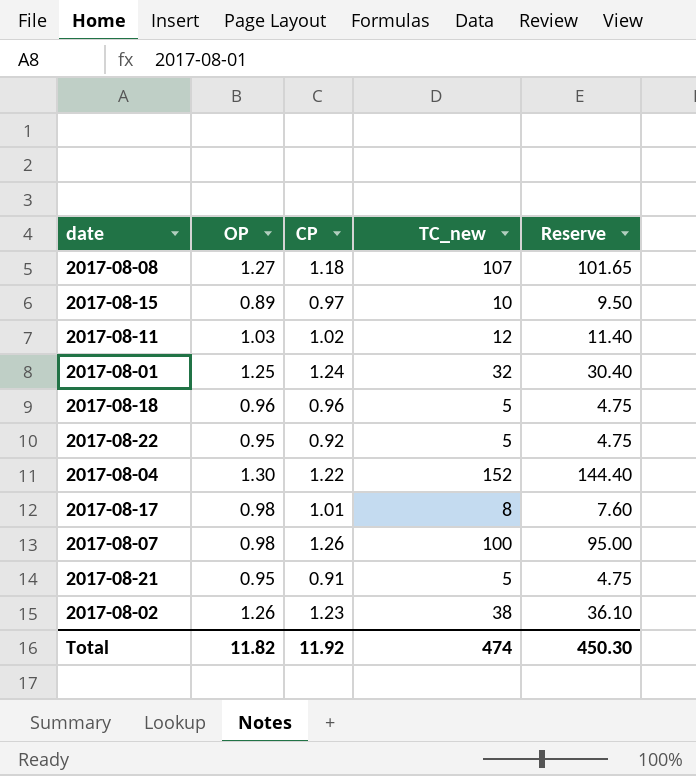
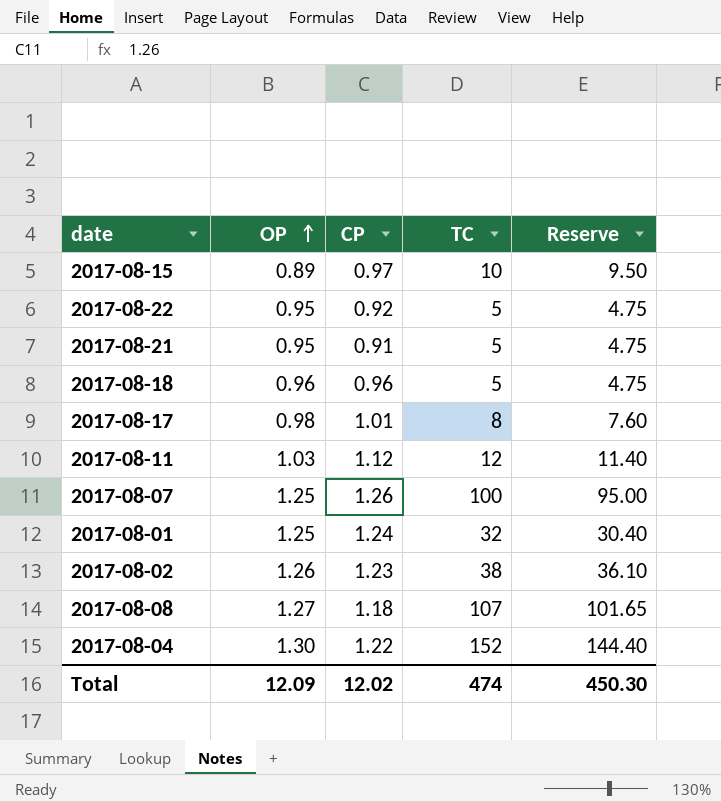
row order: none -> OP ascending
column name: TC_new -> TC
2017-08-11 | CP: 1.02 -> 1.12
2017-08-07 | OP: 0.98 -> 1.25
Total | OP: 11.82 -> 12.09
Total | CP: 11.92 -> 12.02

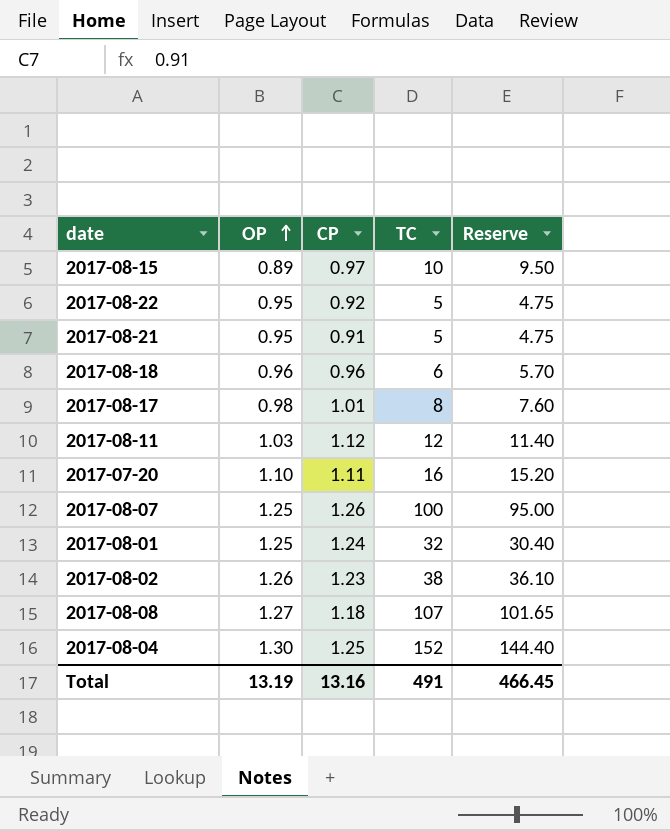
2017-08-18 | TC: 5 -> 6
2017-08-18 | Reserve: 4.75 -> 5.70
row 2017-07-20: none -> 1.10 | 1.11 | 16 | 15.20
2017-08-04 | CP: 1.22 -> 1.25
Total | OP: 12.09 -> 13.19
Total | CP: 12.02 -> 13.16
Total | TC: 474 -> 491
Total | Reserve: 450.30 -> 466.45

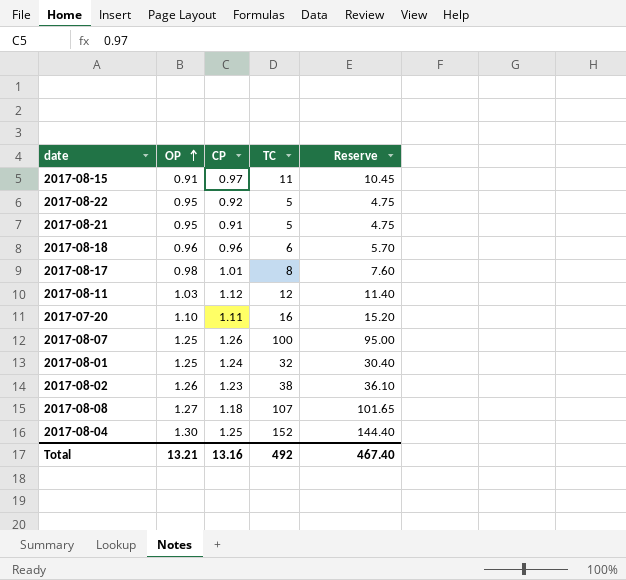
2017-08-15 | OP: 0.89 -> 0.91
2017-08-15 | TC: 10 -> 11
2017-08-15 | Reserve: 9.50 -> 10.45
Total | OP: 13.19 -> 13.21
Total | TC: 491 -> 492
Total | Reserve: 466.45 -> 467.40

